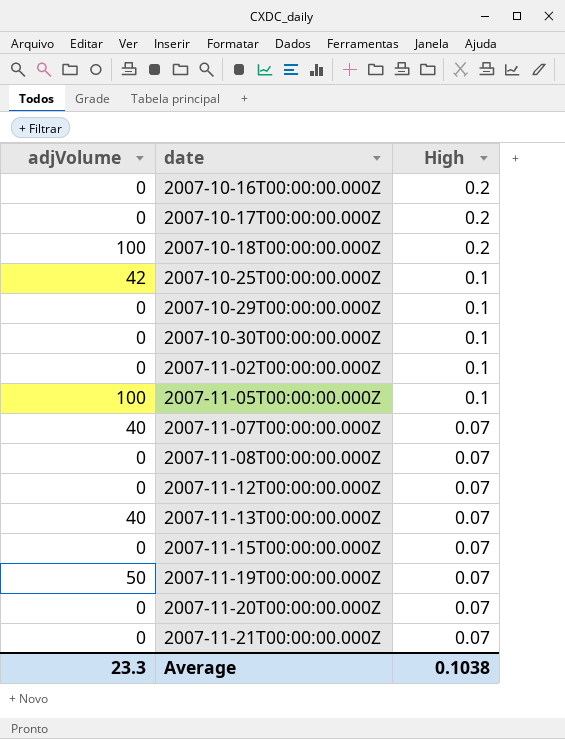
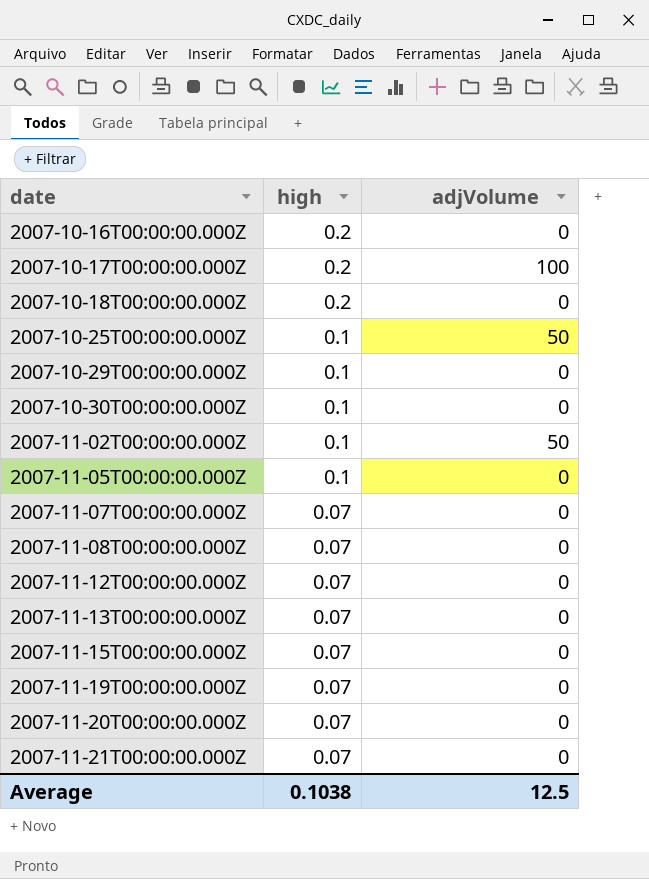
column name: High -> high
column adjVolume | position: 1 -> 3
2007-10-17T00:00:00.000Z | adjVolume: 0 -> 100
2007-10-18T00:00:00.000Z | adjVolume: 100 -> 0
2007-10-25T00:00:00.000Z | adjVolume: 42 -> 50
2007-11-02T00:00:00.000Z | adjVolume: 0 -> 50
2007-11-05T00:00:00.000Z | adjVolume: 100 -> 0
2007-11-07T00:00:00.000Z | adjVolume: 40 -> 0
2007-11-13T00:00:00.000Z | adjVolume: 40 -> 0
2007-11-19T00:00:00.000Z | adjVolume: 50 -> 0
Average | adjVolume: 23.3 -> 12.5

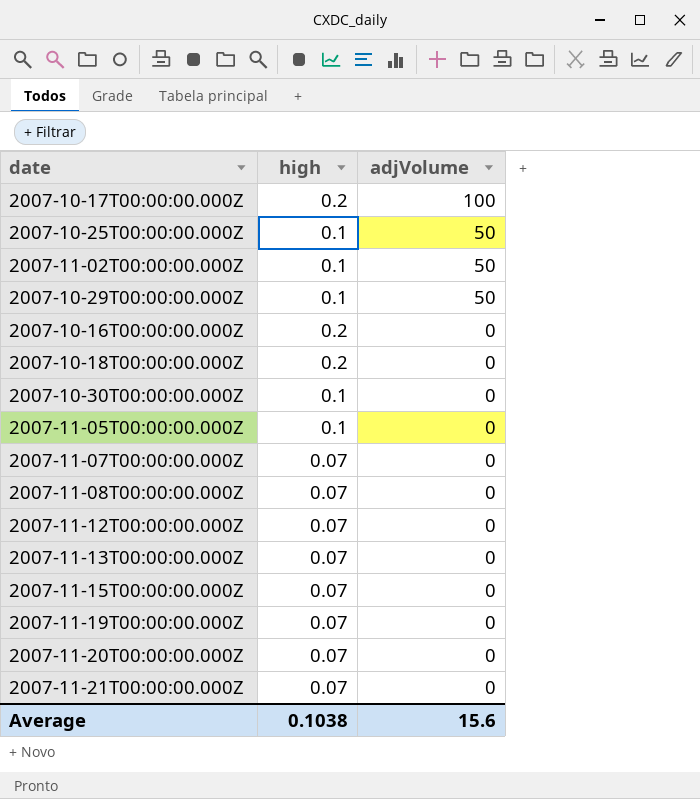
row order: date ascending -> adjVolume descending
2007-10-29T00:00:00.000Z | adjVolume: 0 -> 50
Average | adjVolume: 12.5 -> 15.6

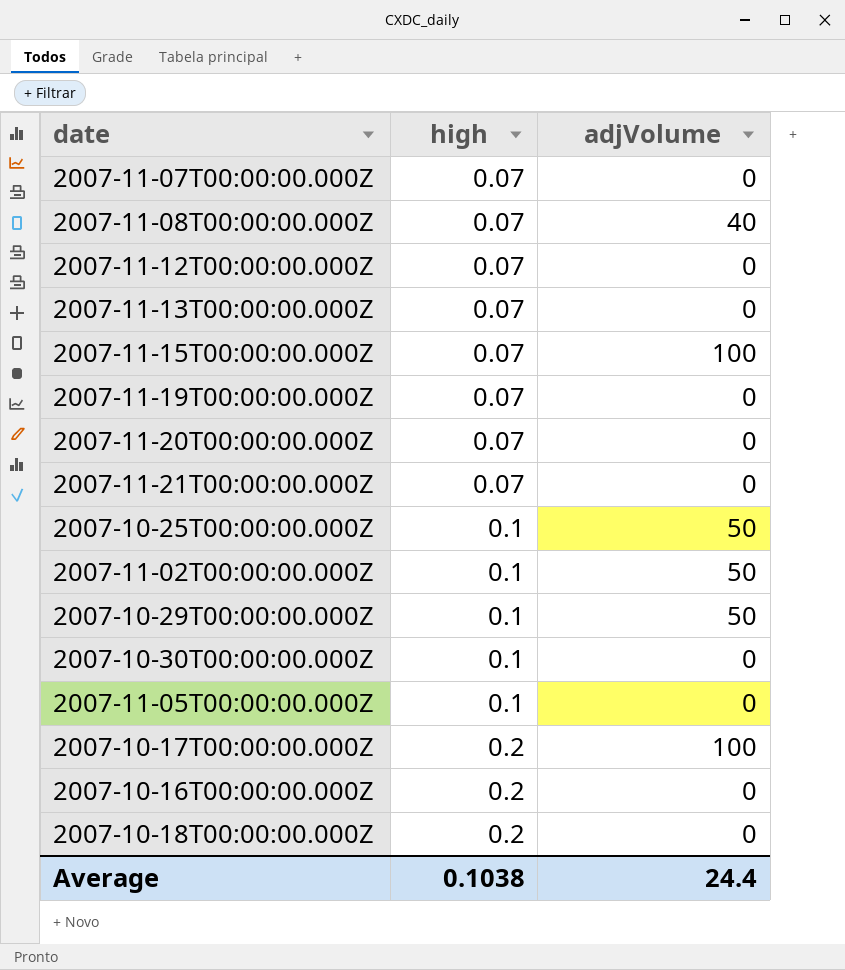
row order: adjVolume descending -> high ascending
2007-11-08T00:00:00.000Z | adjVolume: 0 -> 40
2007-11-15T00:00:00.000Z | adjVolume: 0 -> 100
Average | adjVolume: 15.6 -> 24.4

